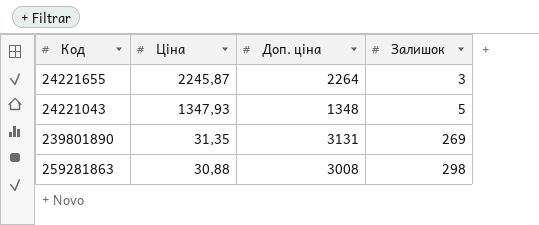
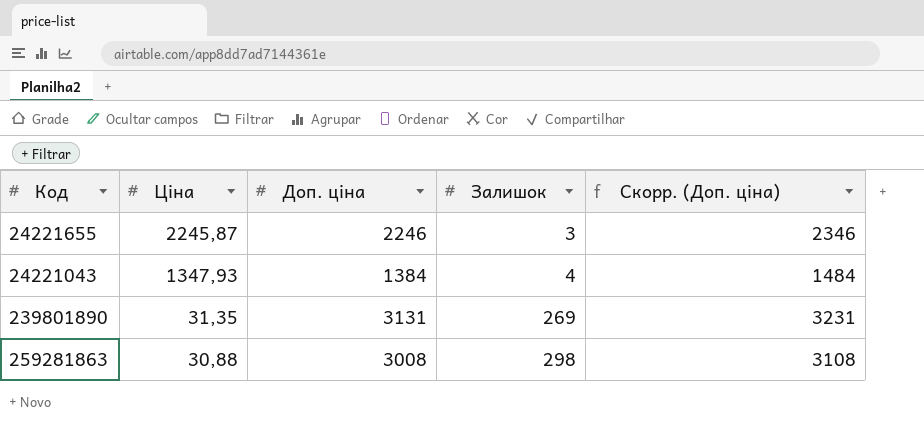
column Скорр. (Доп. ціна) | formula: none -> [Доп. ціна] + 100
24221655 | Доп. ціна: 2264 -> 2246
24221043 | Доп. ціна: 1348 -> 1384
24221043 | Залишок: 5 -> 4

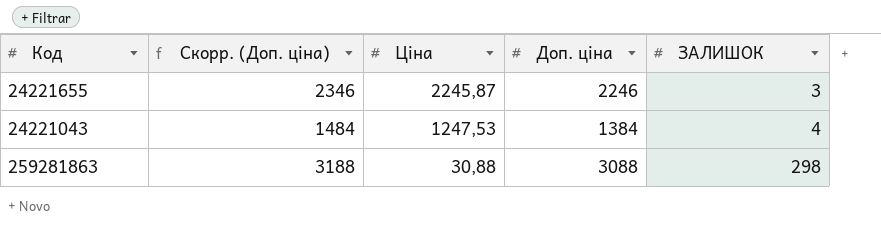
column Скорр. (Доп. ціна) | position: 5 -> 2
column name: Залишок -> ЗАЛИШОК
row 239801890: 31,35 | 3131 | 269 | 3231 -> none
24221043 | Ціна: 1347,93 -> 1247,53
259281863 | Скорр. (Доп. ціна): 3108 -> 3188
259281863 | Доп. ціна: 3008 -> 3088

